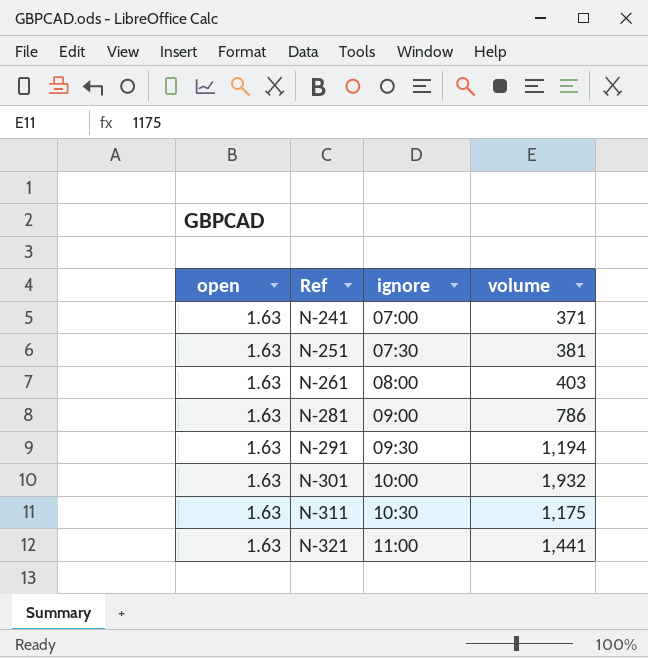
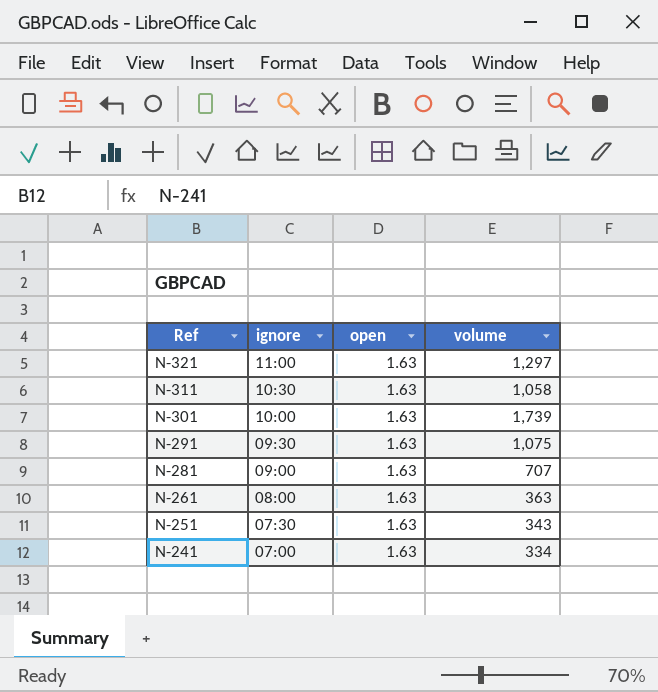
row order: Ref ascending -> Ref descending
column open | position: 1 -> 3
N-321 | volume: 1,441 -> 1,297
N-311 | volume: 1,175 -> 1,058
N-301 | volume: 1,932 -> 1,739
N-291 | volume: 1,194 -> 1,075
N-281 | volume: 786 -> 707
N-261 | volume: 403 -> 363
N-251 | volume: 381 -> 343
N-241 | volume: 371 -> 334

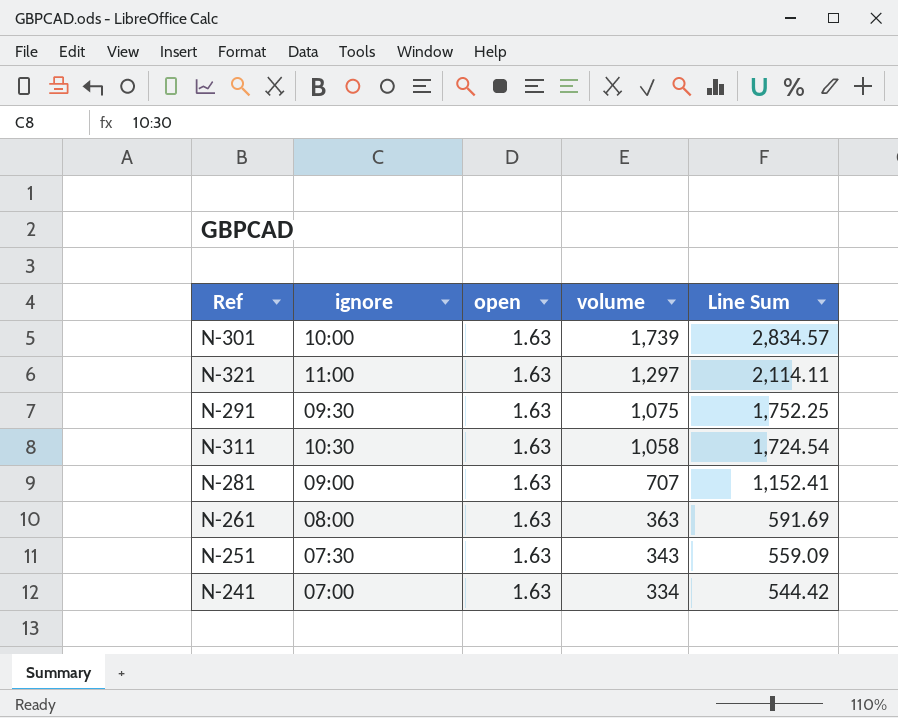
row order: Ref descending -> volume descending
column Line Sum | formula: none -> [open] * [volume]

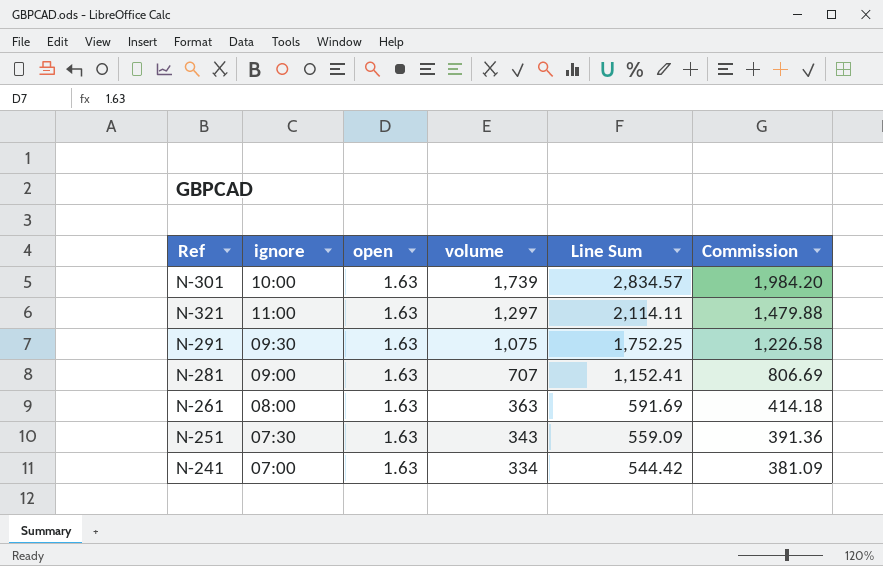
column Commission | formula: none -> [Line Sum] * 0.7
row N-311: 10:30 | 1.63 | 1,058 | 1,724.54 -> none

